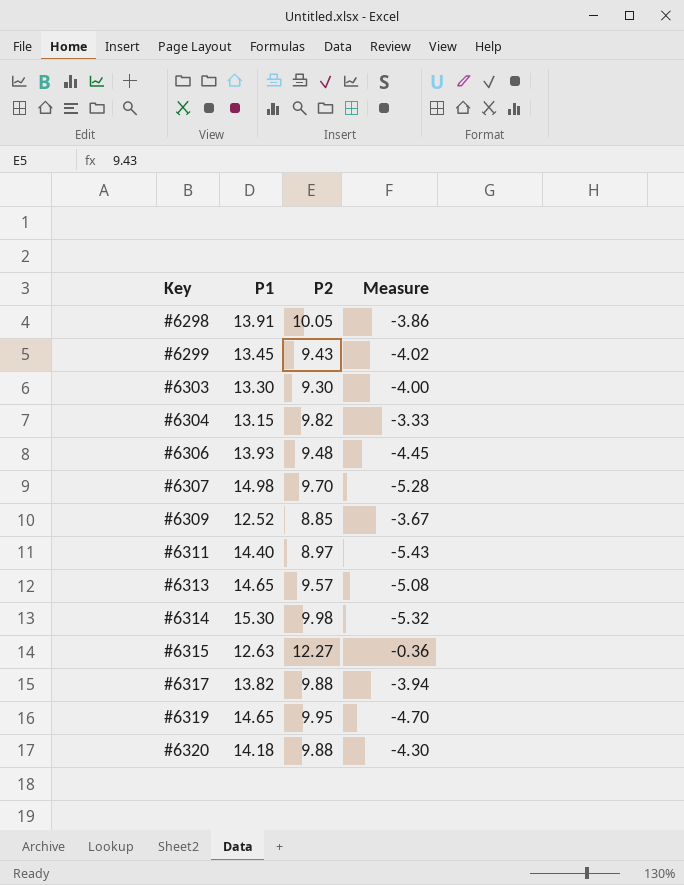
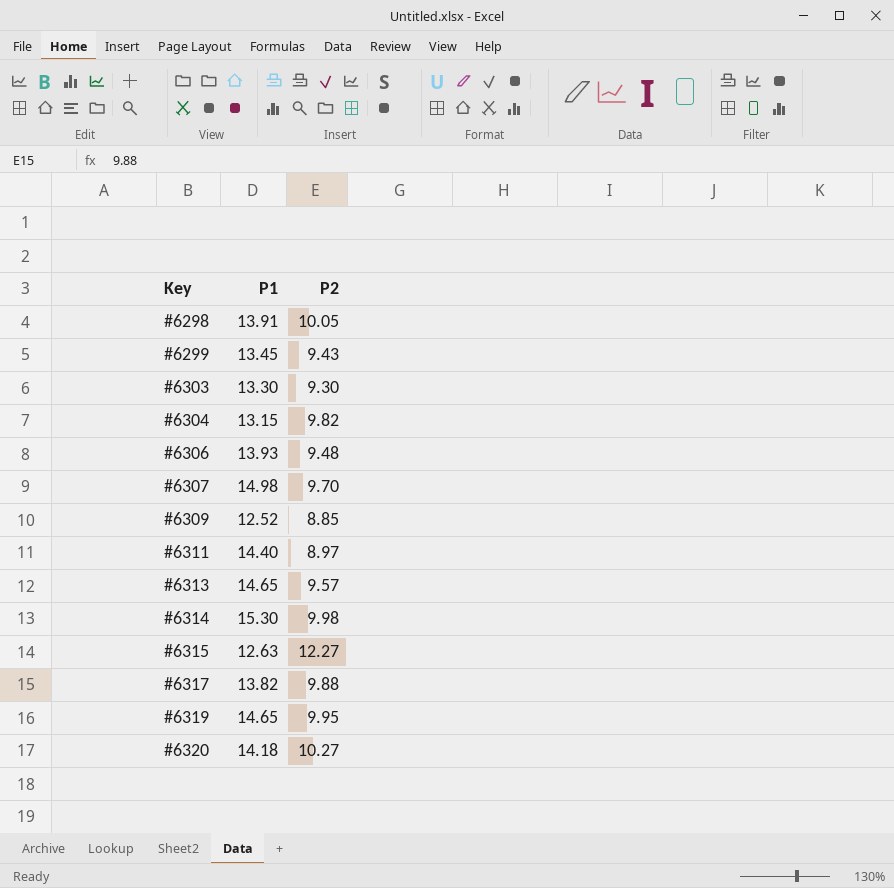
column Measure | formula: [P2] - [P1] -> none
#6320 | P2: 9.88 -> 10.27

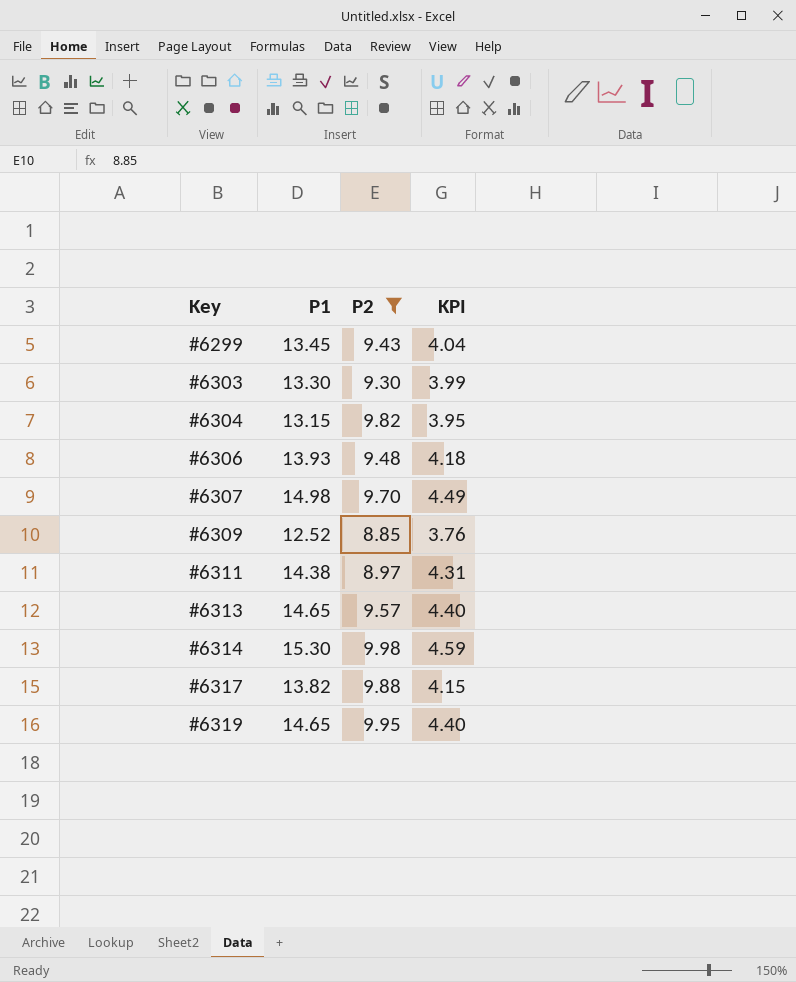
filter: none -> P2 <= 9.98
column KPI | formula: none -> [P1] * 0.3
#6311 | P1: 14.40 -> 14.38

